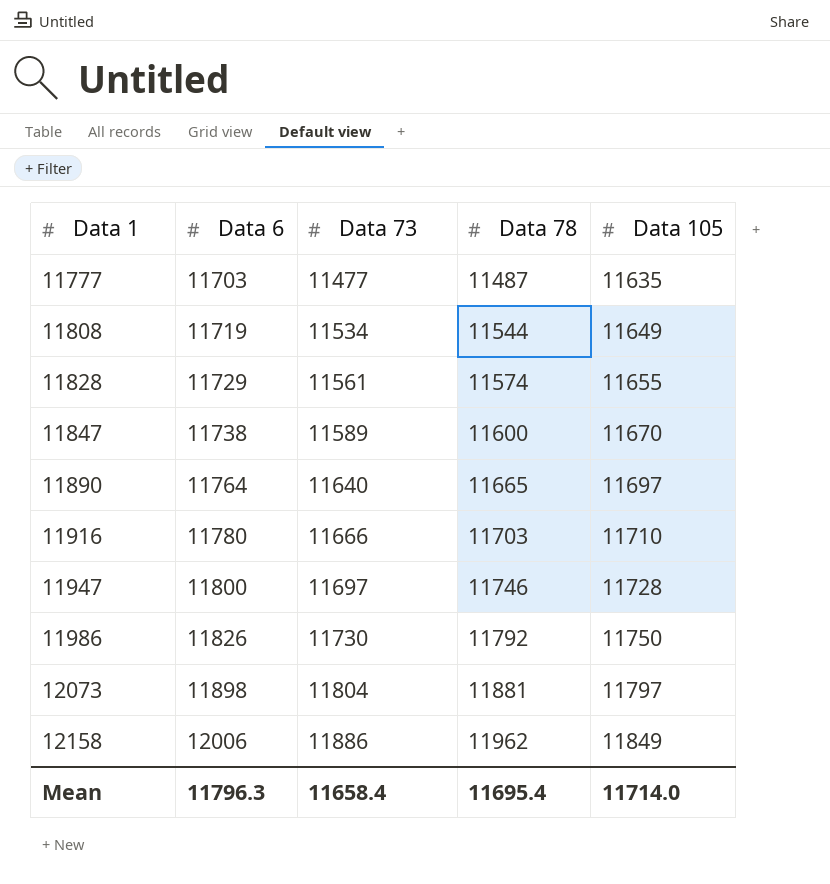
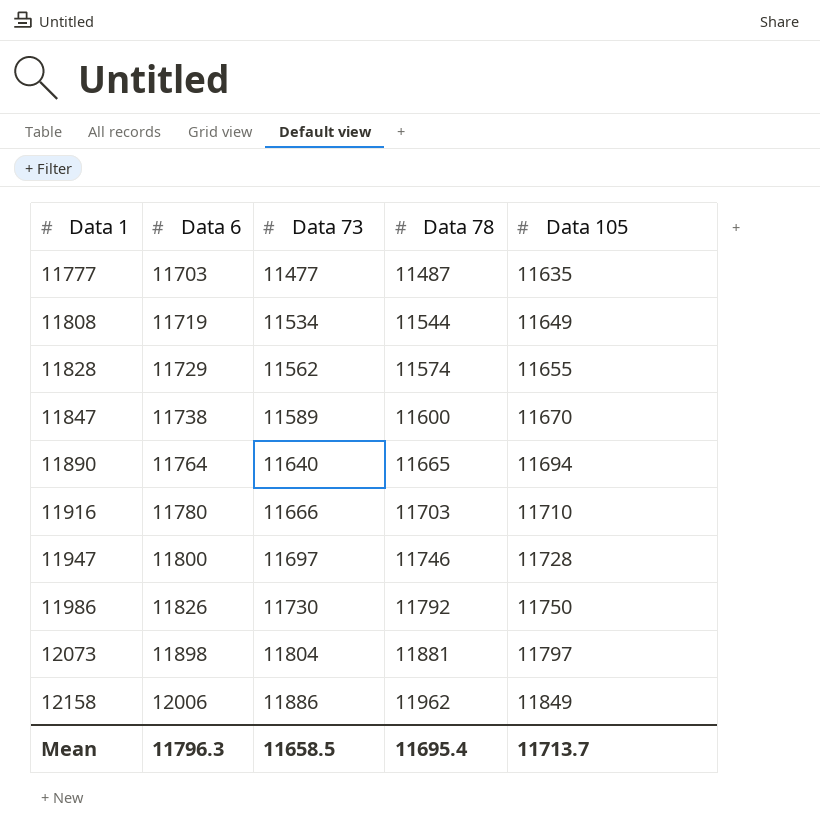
11828 | Data 73: 11561 -> 11562
11890 | Data 105: 11697 -> 11694
Mean | Data 73: 11658.4 -> 11658.5
Mean | Data 105: 11714.0 -> 11713.7

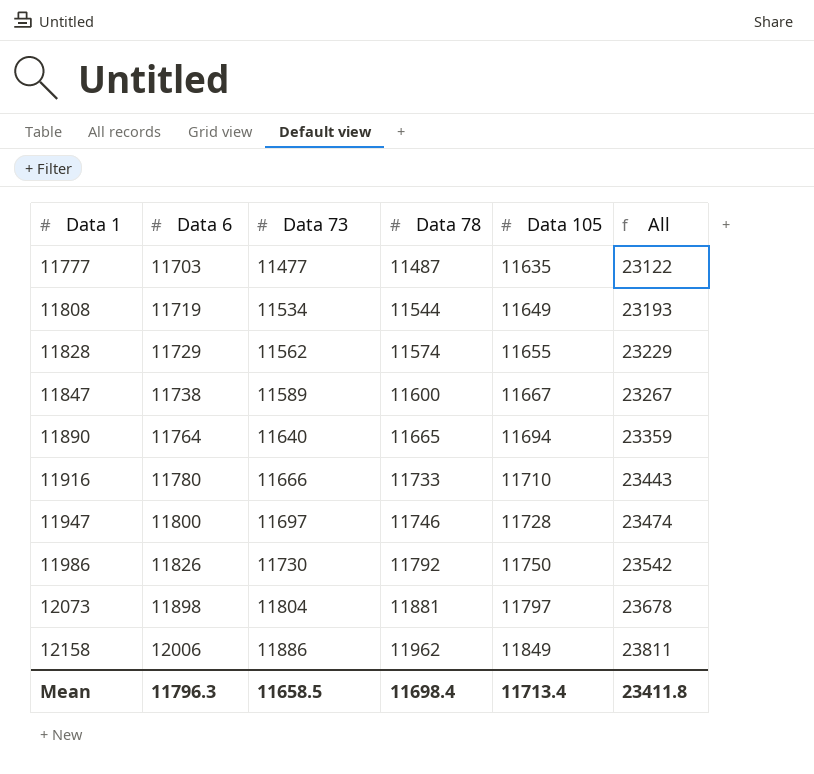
column All | formula: none -> [Data 78] + [Data 105]
11847 | Data 105: 11670 -> 11667
11916 | Data 78: 11703 -> 11733
Mean | Data 78: 11695.4 -> 11698.4
Mean | Data 105: 11713.7 -> 11713.4

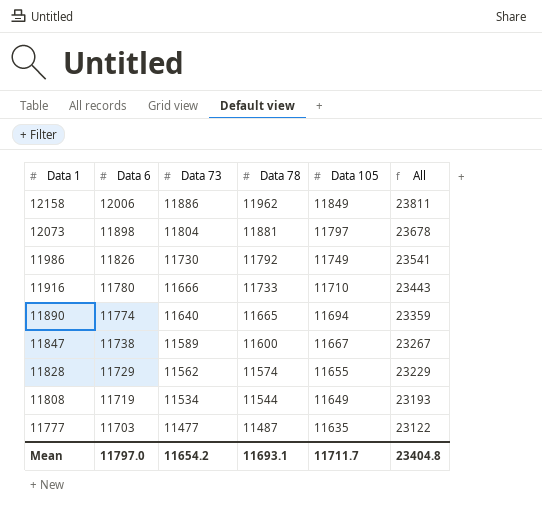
row order: Data 1 ascending -> Data 1 descending
row 11947: 11800 | 11697 | 11746 | 11728 | 23474 -> none
11986 | Data 105: 11750 -> 11749
11986 | All: 23542 -> 23541
11890 | Data 6: 11764 -> 11774
Mean | Data 6: 11796.3 -> 11797.0
Mean | Data 73: 11658.5 -> 11654.2
Mean | Data 78: 11698.4 -> 11693.1
Mean | Data 105: 11713.4 -> 11711.7
Mean | All: 23411.8 -> 23404.8

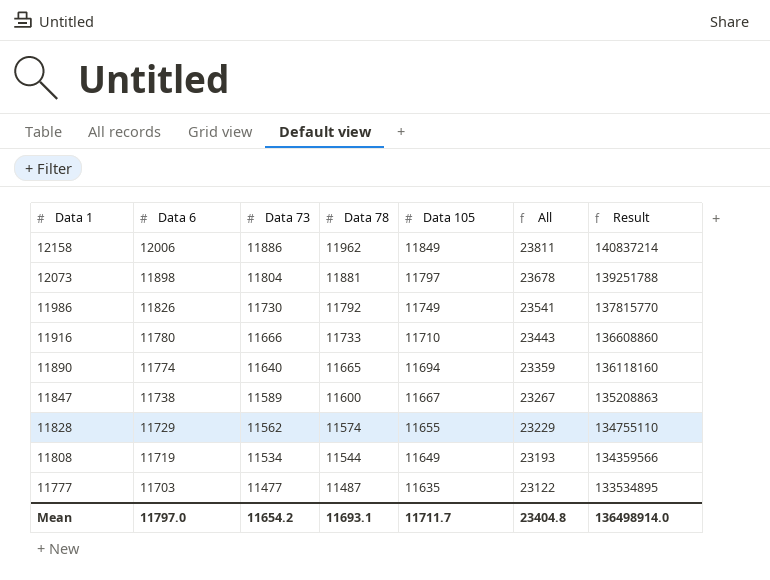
column Result | formula: none -> [Data 73] * [Data 105]

